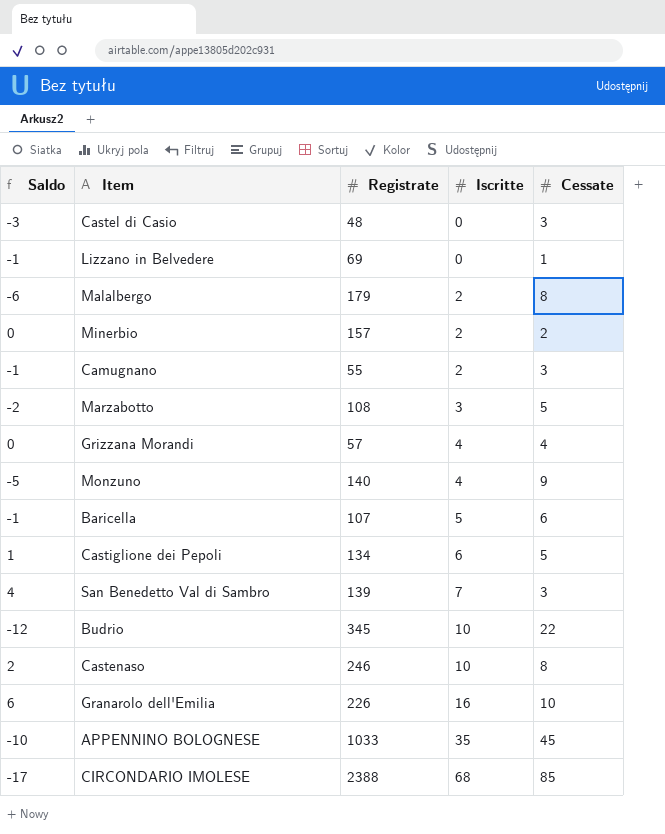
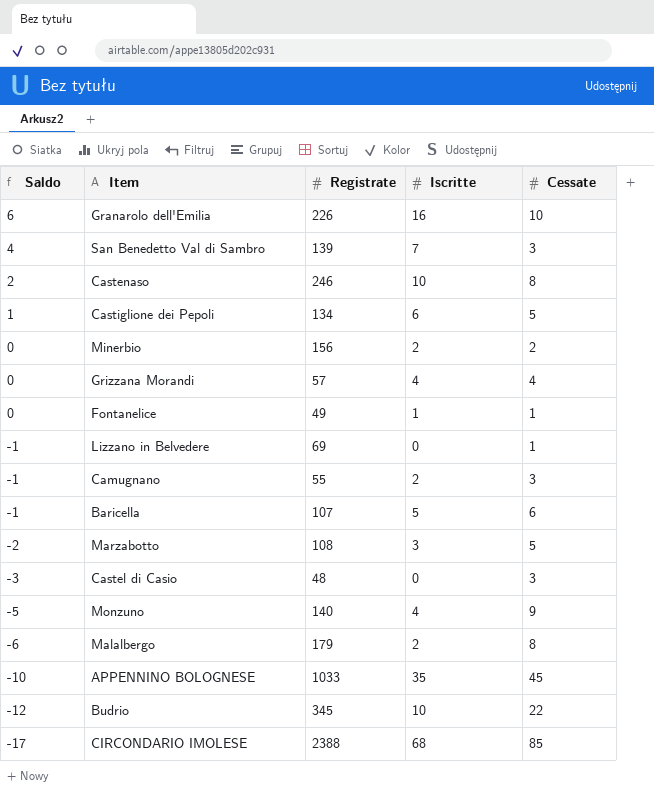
row order: Iscritte ascending -> Saldo descending
Minerbio | Registrate: 157 -> 156
row Fontanelice: none -> 0 | 49 | 1 | 1

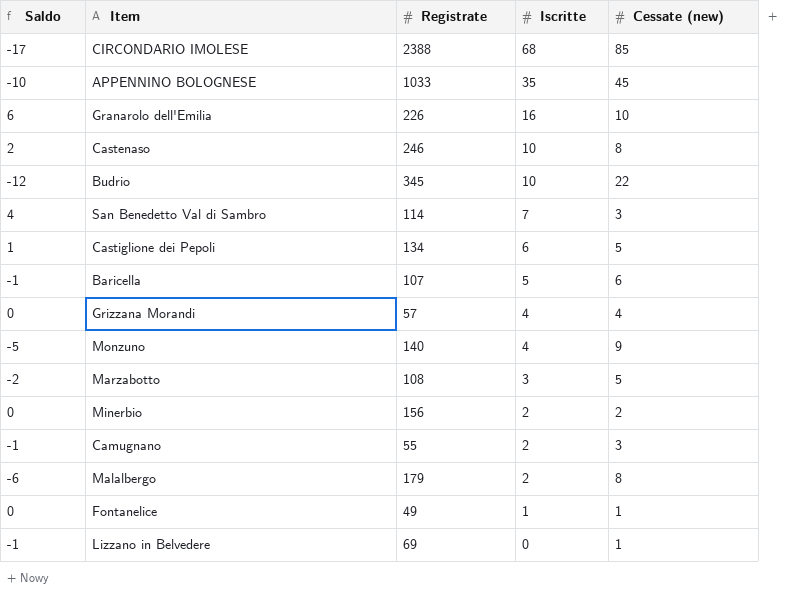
row order: Saldo descending -> Iscritte descending
column name: Cessate -> Cessate (new)
row Castel di Casio: -3 | 48 | 0 | 3 -> none
San Benedetto Val di Sambro | Registrate: 139 -> 114

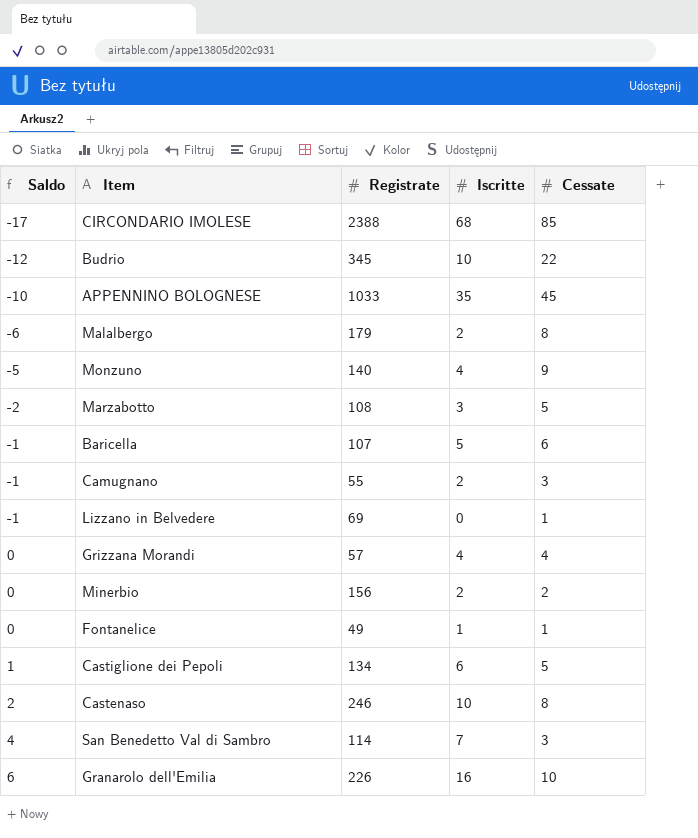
row order: Iscritte descending -> Saldo ascending
column name: Cessate (new) -> Cessate

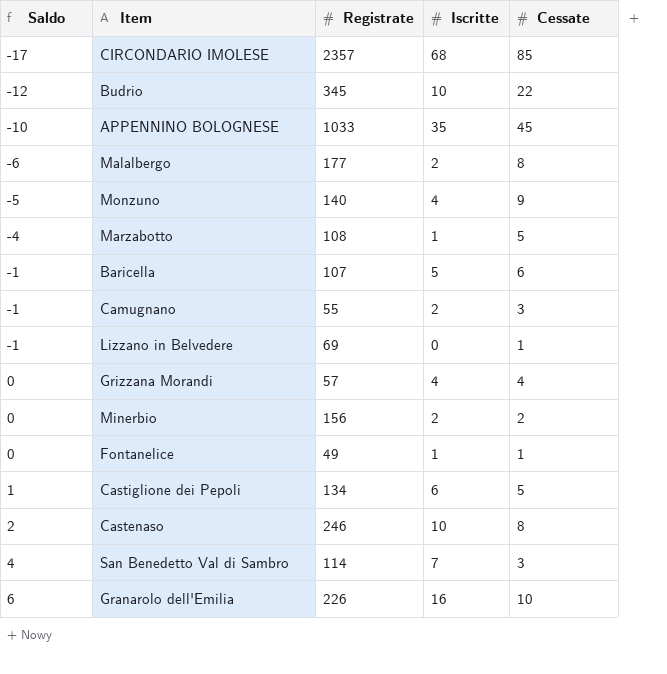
CIRCONDARIO IMOLESE | Registrate: 2388 -> 2357
Malalbergo | Registrate: 179 -> 177
Marzabotto | Saldo: -2 -> -4
Marzabotto | Iscritte: 3 -> 1

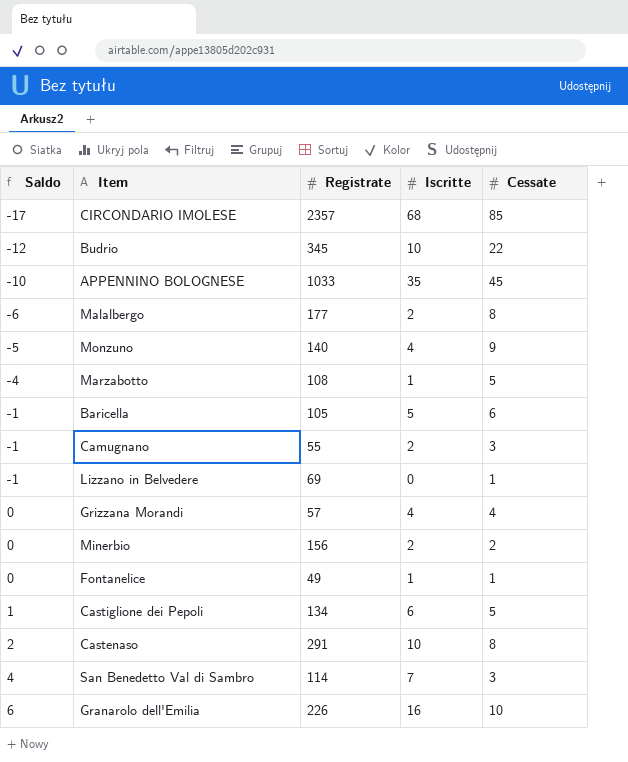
Baricella | Registrate: 107 -> 105
Castenaso | Registrate: 246 -> 291

